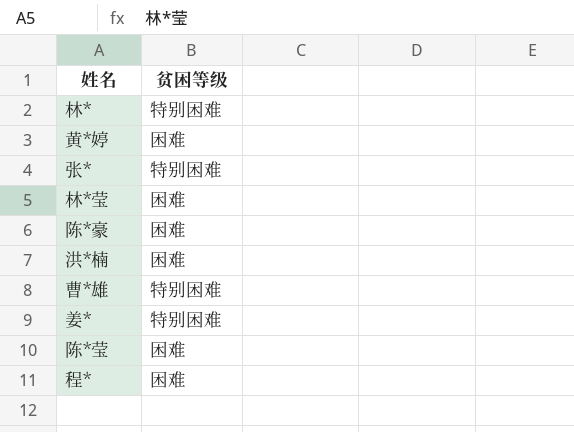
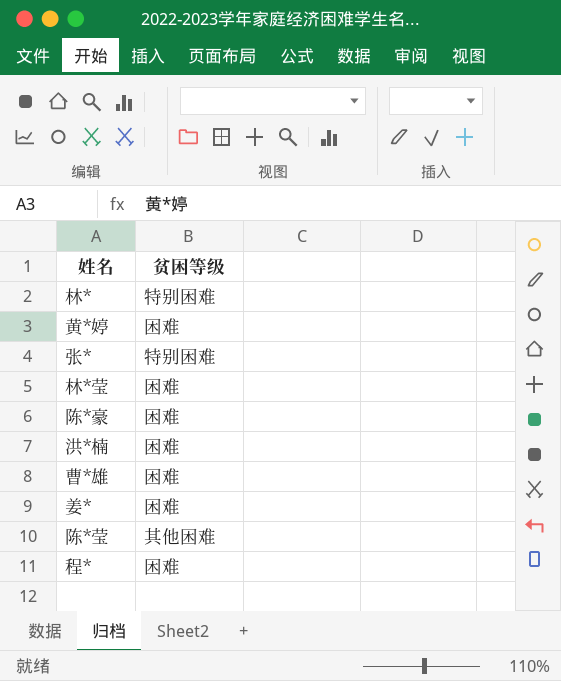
曹*雄 | 贫困等级: 特别困难 -> 困难
姜* | 贫困等级: 特别困难 -> 困难
陈*莹 | 贫困等级: 困难 -> 其他困难

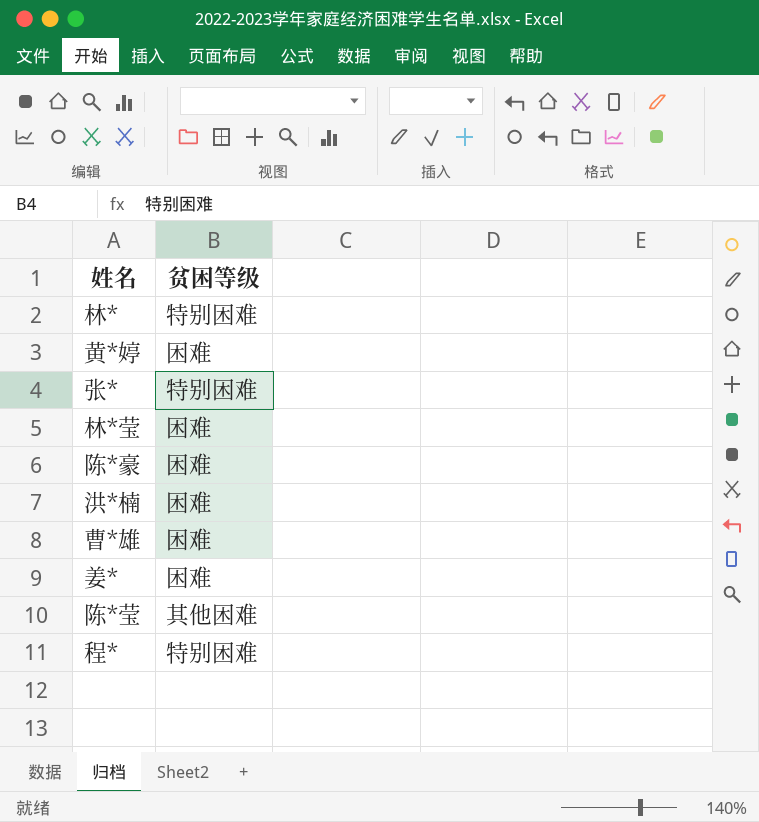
程* | 贫困等级: 困难 -> 特别困难

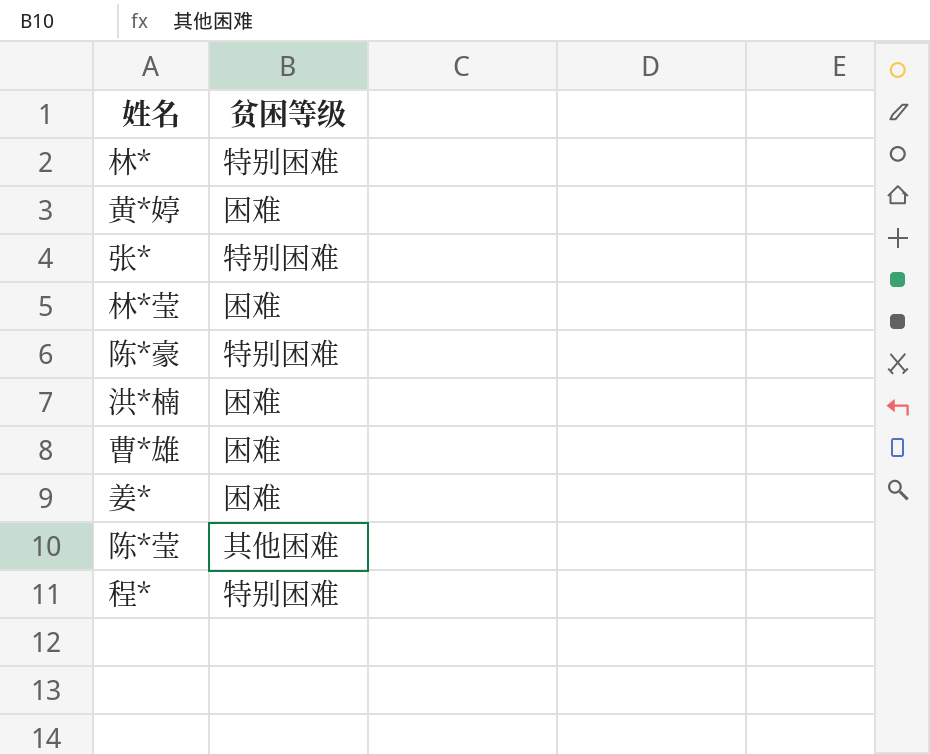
陈*豪 | 贫困等级: 困难 -> 特别困难

